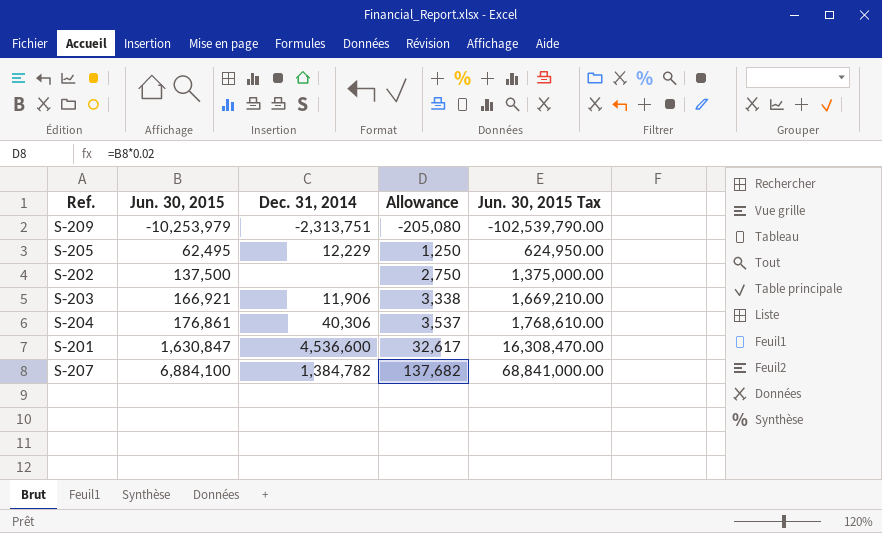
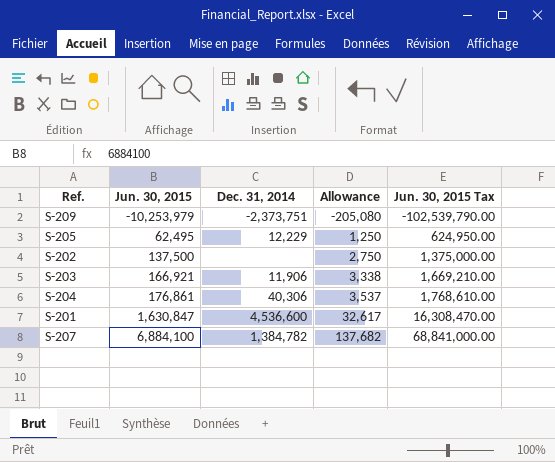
S-209 | Dec. 31, 2014: -2,313,751 -> -2,373,751

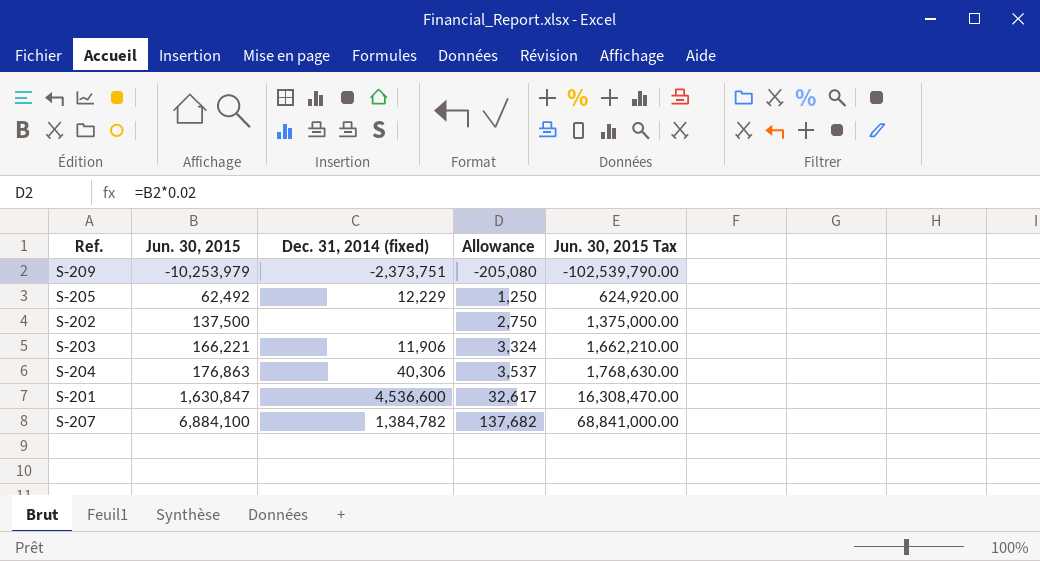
column name: Dec. 31, 2014 -> Dec. 31, 2014 (fixed)
S-205 | Jun. 30, 2015: 62,495 -> 62,492
S-205 | Jun. 30, 2015 Tax: 624,950.00 -> 624,920.00
S-203 | Jun. 30, 2015: 166,921 -> 166,221
S-203 | Allowance: 3,338 -> 3,324
S-203 | Jun. 30, 2015 Tax: 1,669,210.00 -> 1,662,210.00
S-204 | Jun. 30, 2015: 176,861 -> 176,863
S-204 | Jun. 30, 2015 Tax: 1,768,610.00 -> 1,768,630.00

